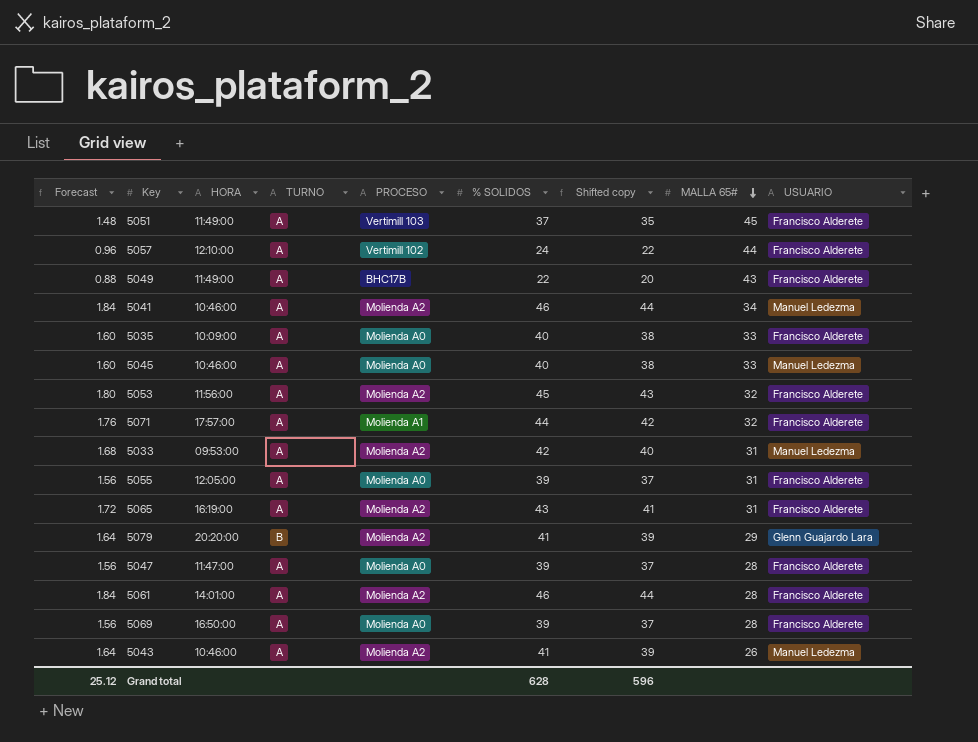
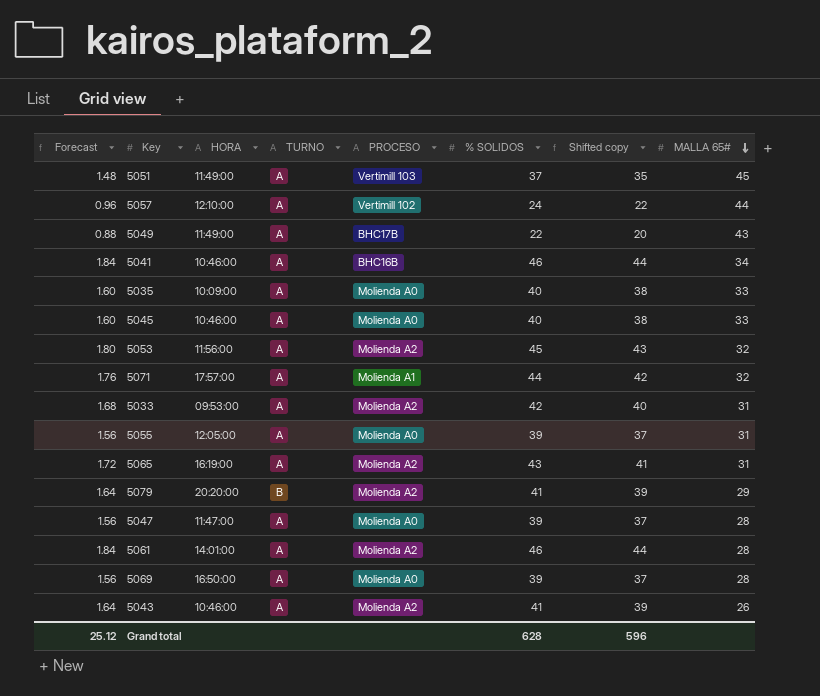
column USUARIO | position: 9 -> none
5041 | PROCESO: Molienda A2 -> BHC16B

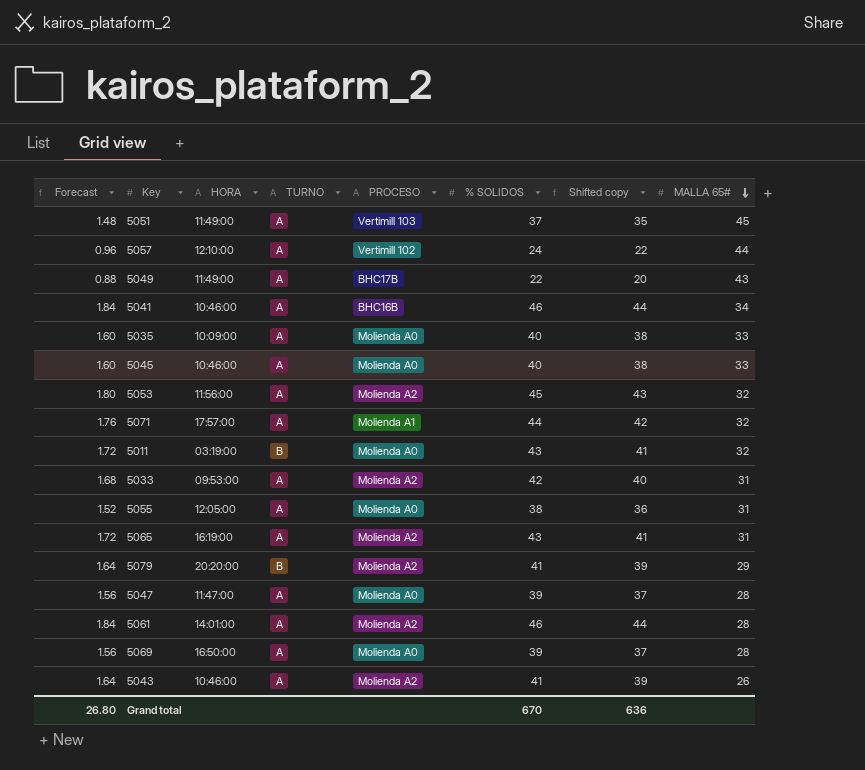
row 5011: none -> 1.72 | 03:19:00 | B | Molienda A0 | 43 | 41 | 32
5055 | Forecast: 1.56 -> 1.52
5055 | % SOLIDOS: 39 -> 38
5055 | Shifted copy: 37 -> 36
Grand total | Forecast: 25.12 -> 26.80
Grand total | % SOLIDOS: 628 -> 670
Grand total | Shifted copy: 596 -> 636

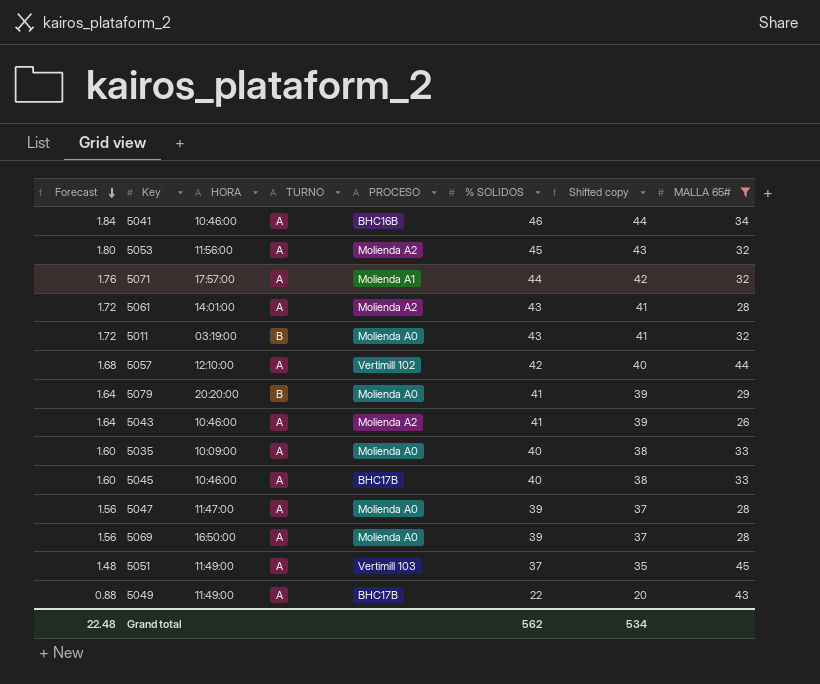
filter: none -> MALLA 65# != 31
row order: MALLA 65# descending -> Forecast descending
5061 | Forecast: 1.84 -> 1.72
5061 | % SOLIDOS: 46 -> 43
5061 | Shifted copy: 44 -> 41
5057 | Forecast: 0.96 -> 1.68
5057 | % SOLIDOS: 24 -> 42
5057 | Shifted copy: 22 -> 40
5079 | PROCESO: Molienda A2 -> Molienda A0
5045 | PROCESO: Molienda A0 -> BHC17B
Grand total | Forecast: 26.80 -> 22.48
Grand total | % SOLIDOS: 670 -> 562
Grand total | Shifted copy: 636 -> 534

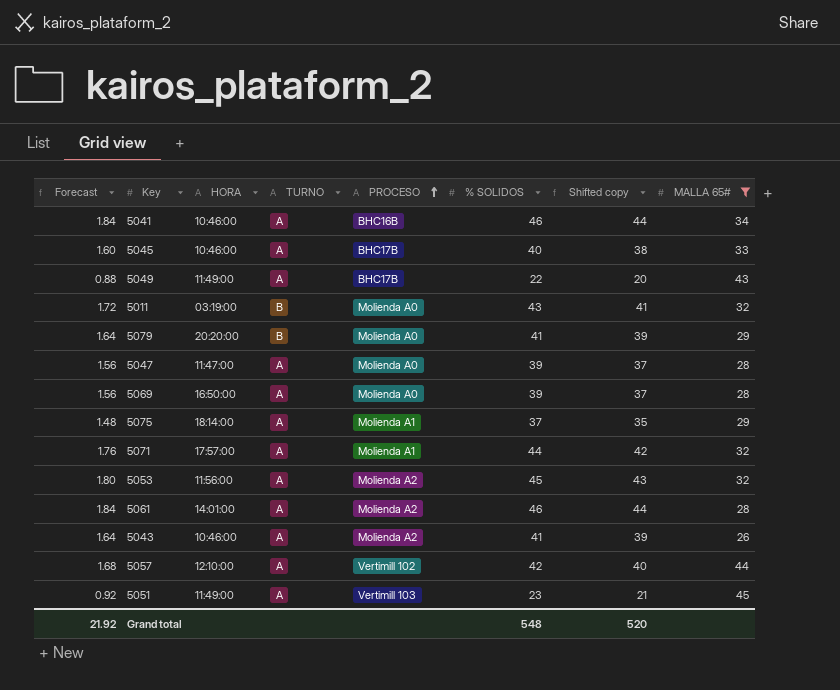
row order: Forecast descending -> PROCESO ascending
row 5035: 1.60 | 10:09:00 | A | Molienda A0 | 40 | 38 | 33 -> none
row 5075: none -> 1.48 | 18:14:00 | A | Molienda A1 | 37 | 35 | 29
5061 | Forecast: 1.72 -> 1.84
5061 | % SOLIDOS: 43 -> 46
5061 | Shifted copy: 41 -> 44
5051 | Forecast: 1.48 -> 0.92
5051 | % SOLIDOS: 37 -> 23
5051 | Shifted copy: 35 -> 21
Grand total | Forecast: 22.48 -> 21.92
Grand total | % SOLIDOS: 562 -> 548
Grand total | Shifted copy: 534 -> 520

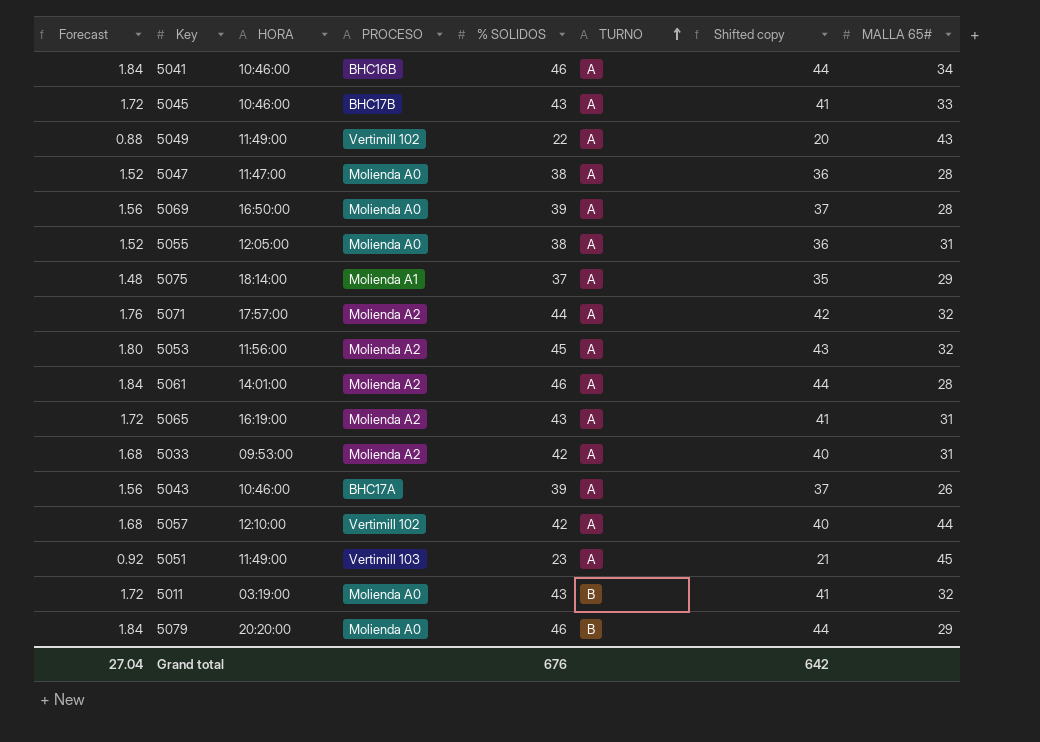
filter: MALLA 65# != 31 -> none
row order: PROCESO ascending -> TURNO ascending
column TURNO | position: 4 -> 6
5045 | Forecast: 1.60 -> 1.72
5045 | % SOLIDOS: 40 -> 43
5045 | Shifted copy: 38 -> 41
5049 | PROCESO: BHC17B -> Vertimill 102
5047 | Forecast: 1.56 -> 1.52
5047 | % SOLIDOS: 39 -> 38
5047 | Shifted copy: 37 -> 36
5071 | PROCESO: Molienda A1 -> Molienda A2
5043 | Forecast: 1.64 -> 1.56
5043 | PROCESO: Molienda A2 -> BHC17A
5043 | % SOLIDOS: 41 -> 39
5043 | Shifted copy: 39 -> 37
5079 | Forecast: 1.64 -> 1.84
5079 | % SOLIDOS: 41 -> 46
5079 | Shifted copy: 39 -> 44
Grand total | Forecast: 21.92 -> 27.04
Grand total | % SOLIDOS: 548 -> 676
Grand total | Shifted copy: 520 -> 642

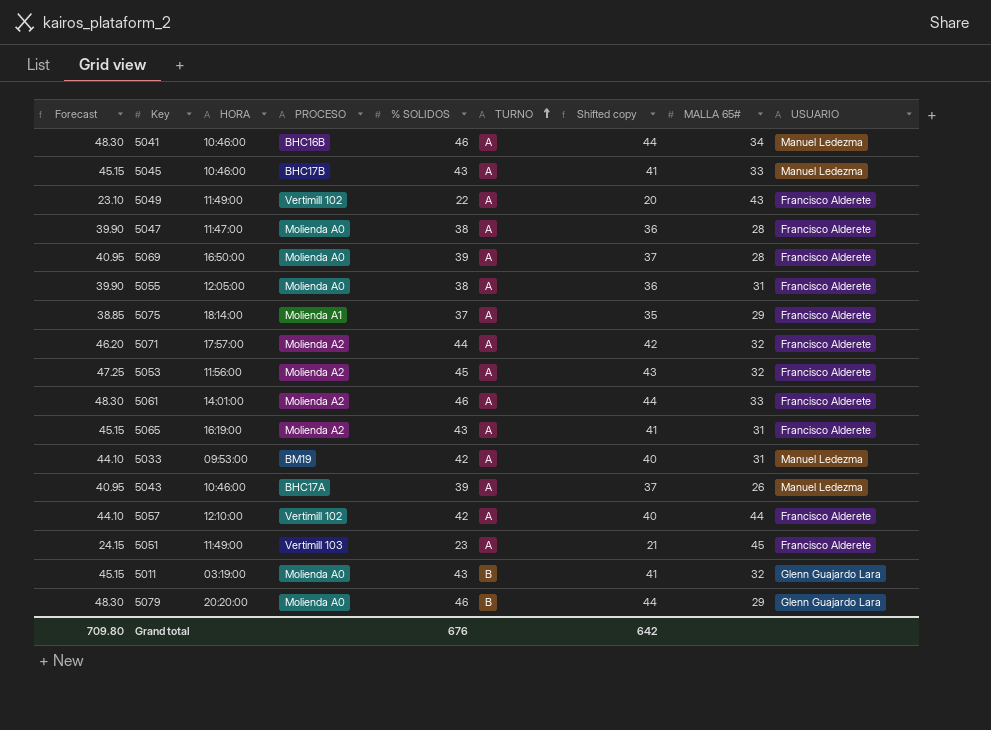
column Forecast | formula: [% SOLIDOS] * 0.04 -> [% SOLIDOS] * 1.05
column USUARIO | position: none -> 9
5061 | MALLA 65#: 28 -> 33
5033 | PROCESO: Molienda A2 -> BM19
Grand total | Forecast: 27.04 -> 709.80

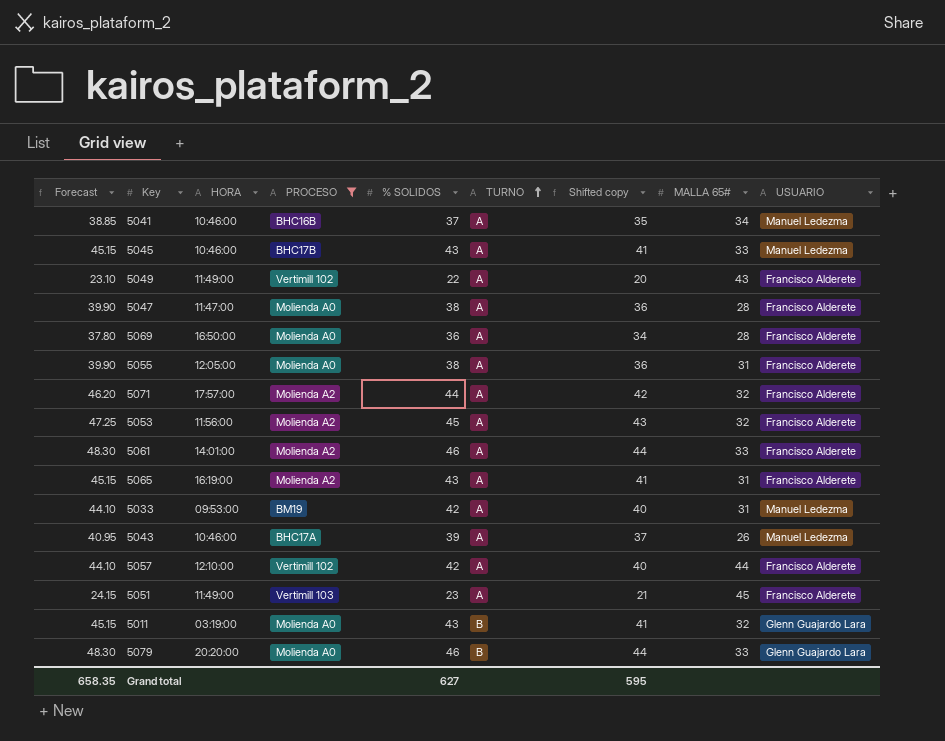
filter: none -> PROCESO != Molienda A1
5041 | Forecast: 48.30 -> 38.85
5041 | % SOLIDOS: 46 -> 37
5041 | Shifted copy: 44 -> 35
5069 | Forecast: 40.95 -> 37.80
5069 | % SOLIDOS: 39 -> 36
5069 | Shifted copy: 37 -> 34
5079 | MALLA 65#: 29 -> 33
Grand total | Forecast: 709.80 -> 658.35
Grand total | % SOLIDOS: 676 -> 627
Grand total | Shifted copy: 642 -> 595

